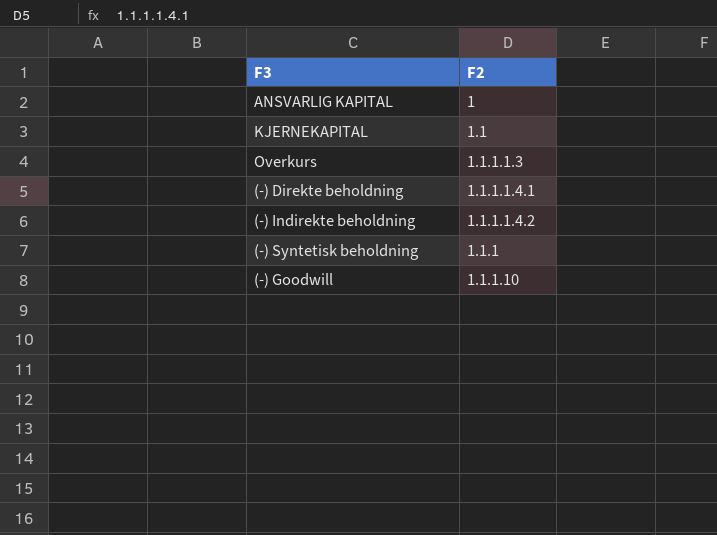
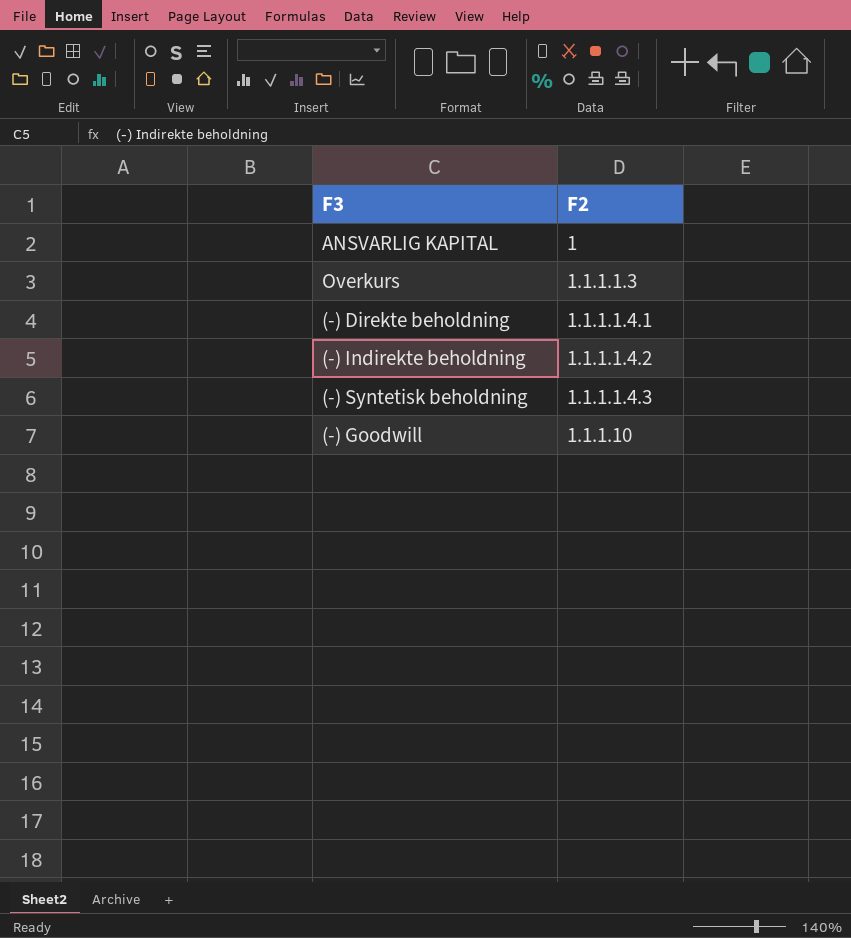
row KJERNEKAPITAL: 1.1 -> none
(-) Syntetisk beholdning | F2: 1.1.1 -> 1.1.1.1.4.3

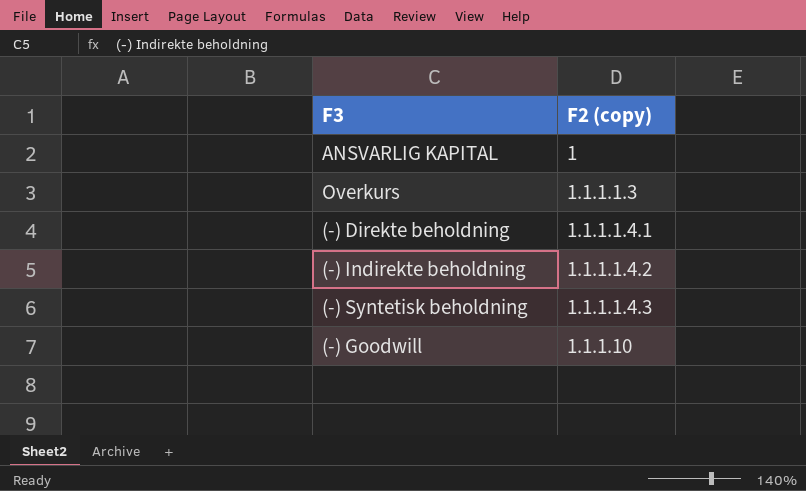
column name: F2 -> F2 (copy)

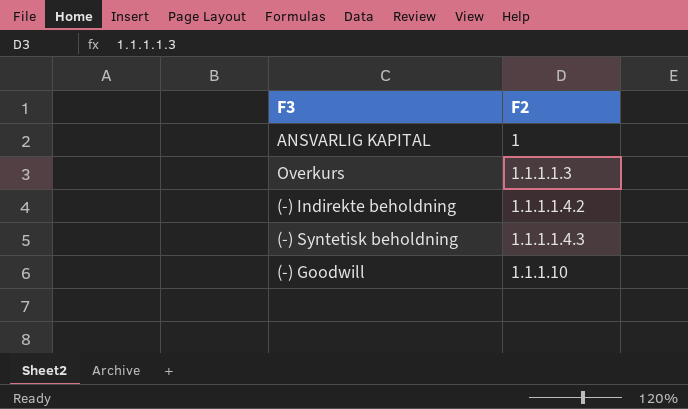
column name: F2 (copy) -> F2
row (-) Direkte beholdning: 1.1.1.1.4.1 -> none

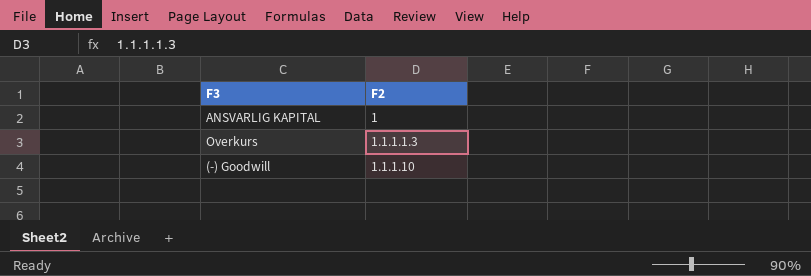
row (-) Indirekte beholdning: 1.1.1.1.4.2 -> none
row (-) Syntetisk beholdning: 1.1.1.1.4.3 -> none

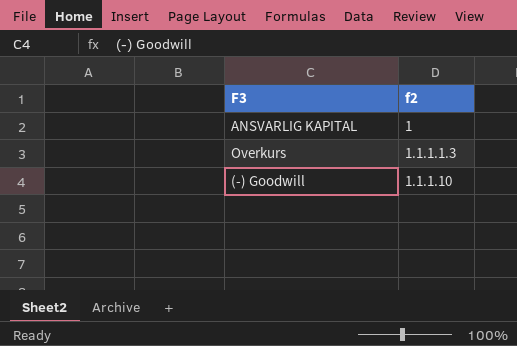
column name: F2 -> f2

